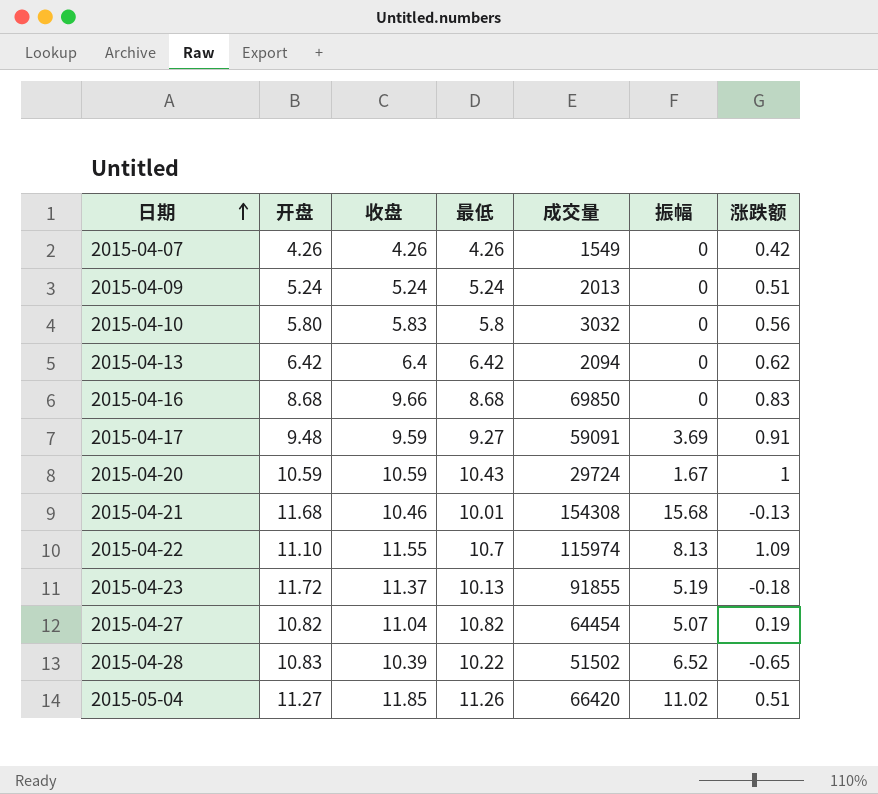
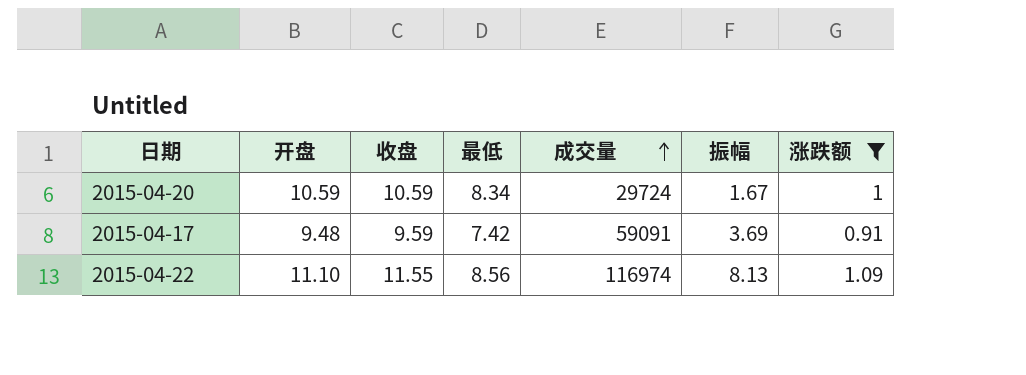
filter: none -> 涨跌额 >= 0.91
row order: 日期 ascending -> 成交量 ascending
2015-04-20 | 最低: 10.43 -> 8.34
2015-04-17 | 最低: 9.27 -> 7.42
2015-04-22 | 最低: 10.7 -> 8.56
2015-04-22 | 成交量: 115974 -> 116974

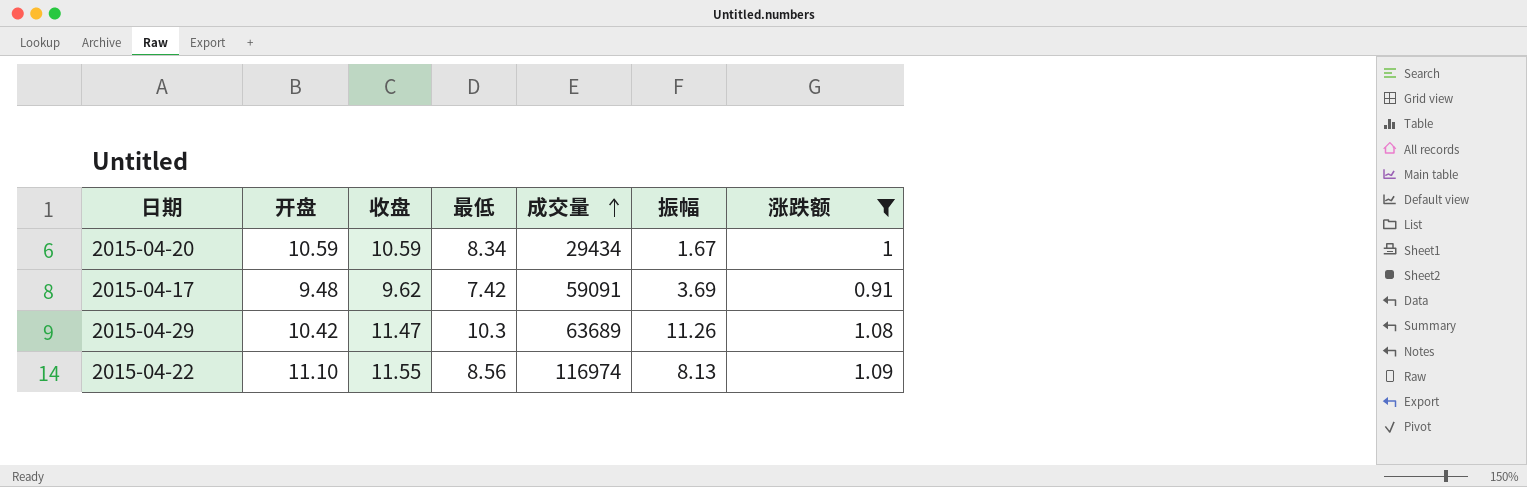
2015-04-20 | 成交量: 29724 -> 29434
2015-04-17 | 收盘: 9.59 -> 9.62
row 2015-04-29: none -> 10.42 | 11.47 | 10.3 | 63689 | 11.26 | 1.08

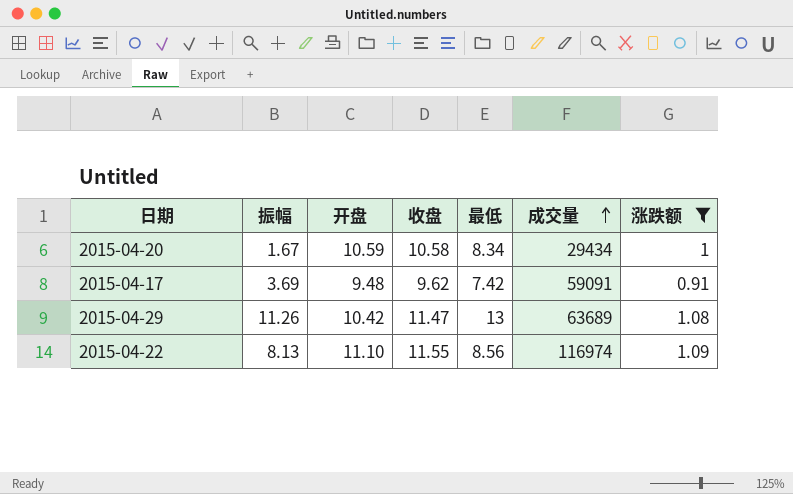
column 振幅 | position: 6 -> 2
2015-04-20 | 收盘: 10.59 -> 10.58
2015-04-29 | 最低: 10.3 -> 13

